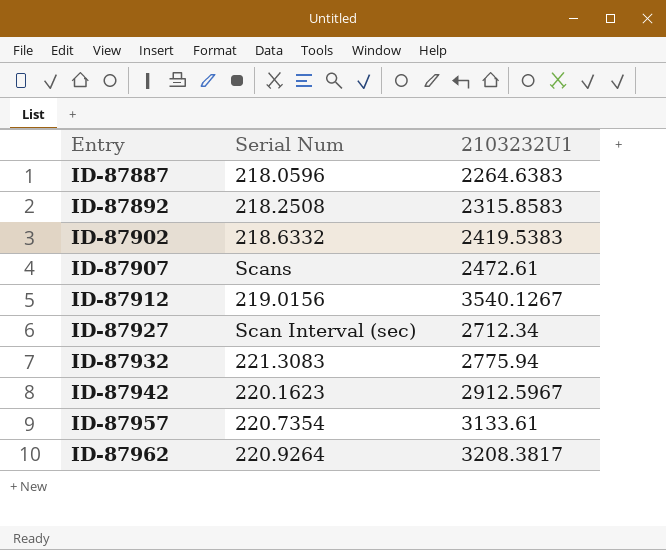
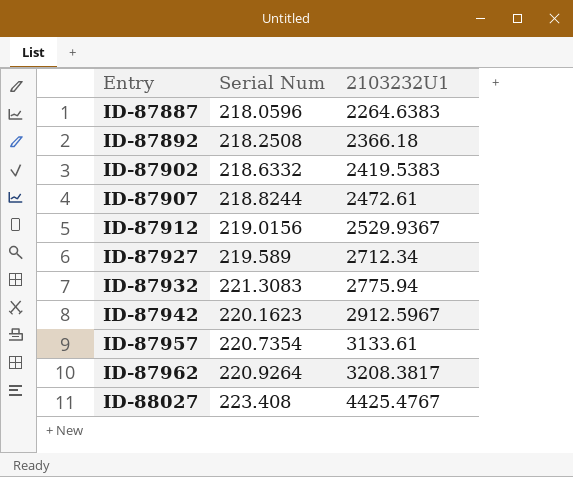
ID-87892 | 2103232U1: 2315.8583 -> 2366.18
ID-87907 | Serial Num: Scans -> 218.8244
ID-87912 | 2103232U1: 3540.1267 -> 2529.9367
ID-87927 | Serial Num: Scan Interval (sec) -> 219.589
row ID-88027: none -> 223.408 | 4425.4767

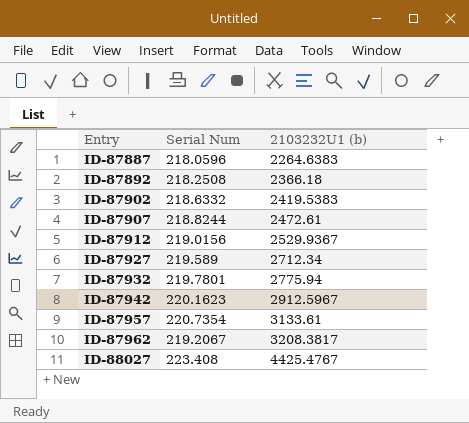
column name: 2103232U1 -> 2103232U1 (b)
ID-87932 | Serial Num: 221.3083 -> 219.7801
ID-87962 | Serial Num: 220.9264 -> 219.2067

